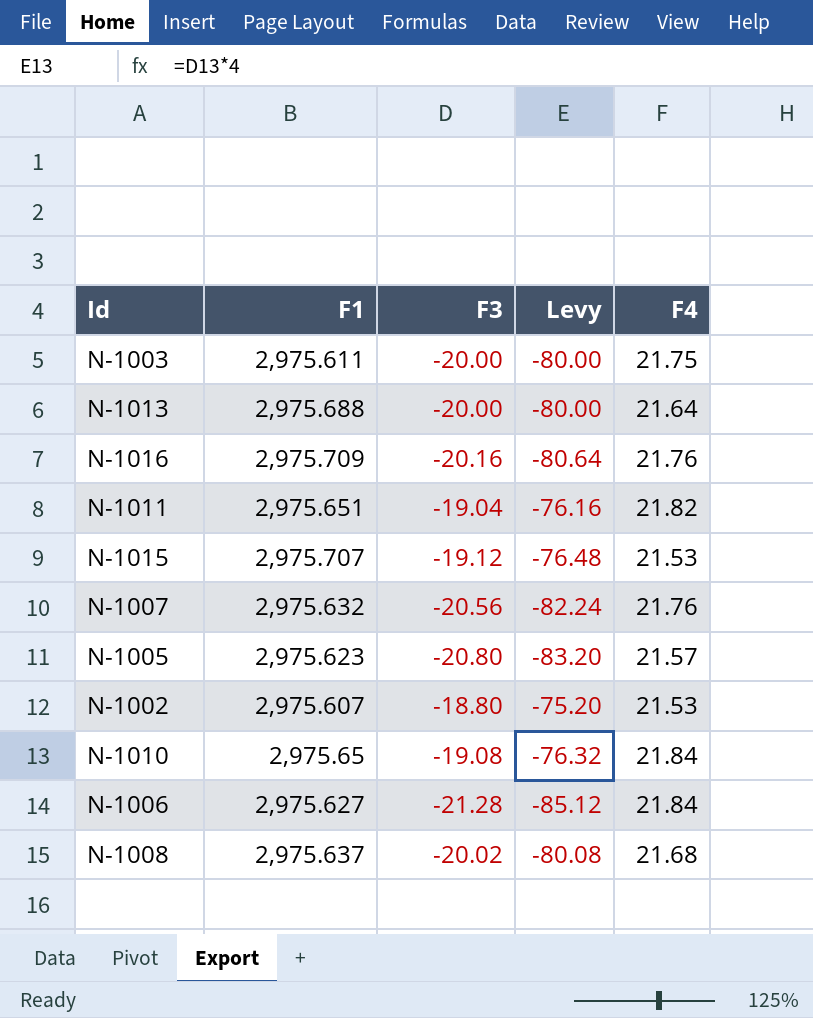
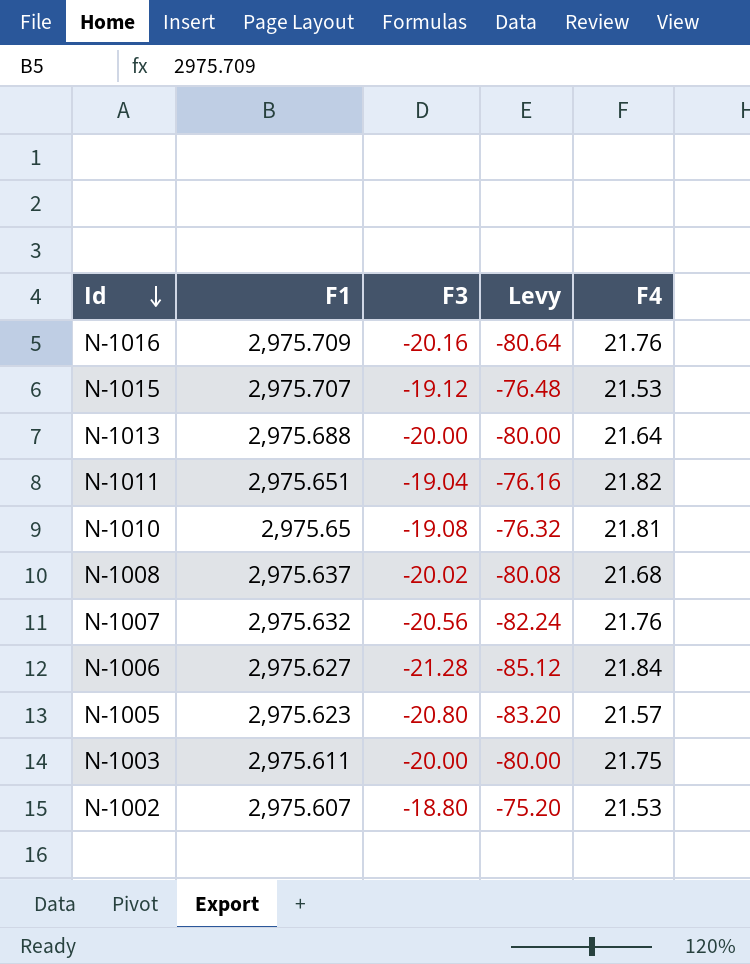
row order: none -> Id descending
N-1010 | F4: 21.84 -> 21.81

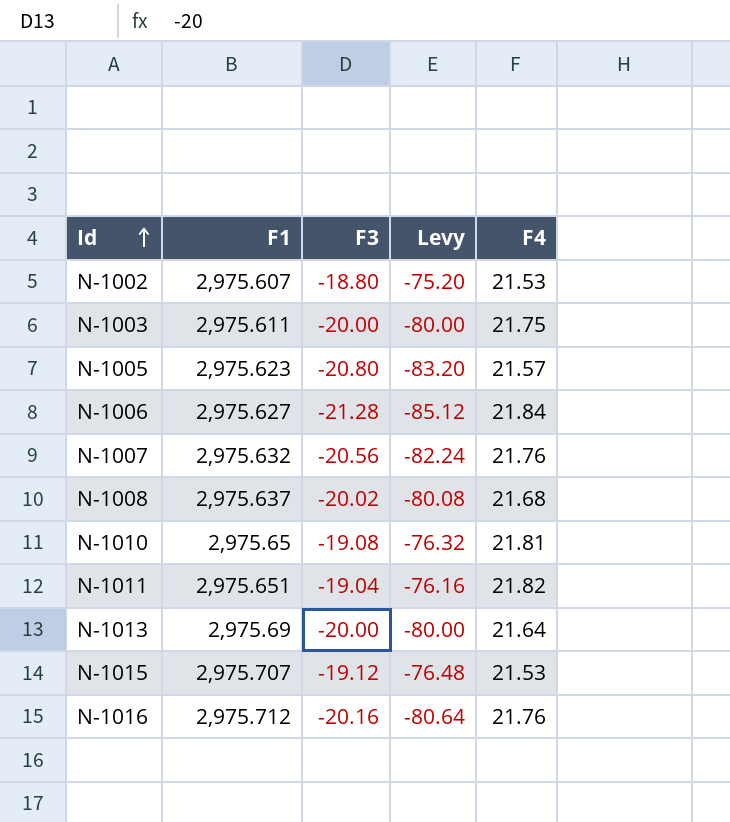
row order: Id descending -> Id ascending
N-1013 | F1: 2,975.688 -> 2,975.69
N-1016 | F1: 2,975.709 -> 2,975.712

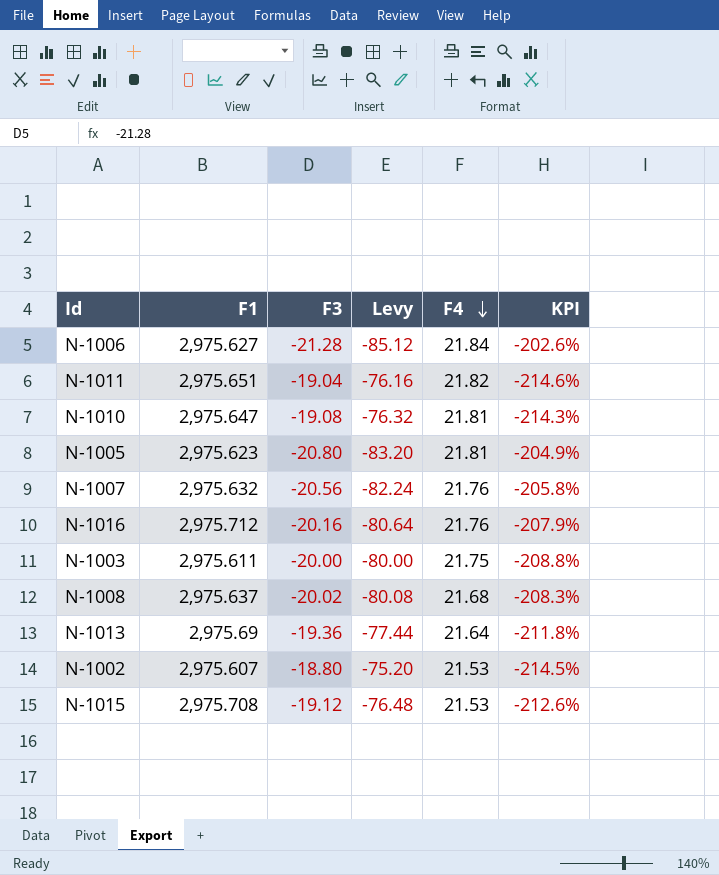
row order: Id ascending -> F4 descending
column KPI | formula: none -> ([F4] - [F3]) / [F3]
N-1010 | F1: 2,975.65 -> 2,975.647
N-1005 | F4: 21.57 -> 21.81
N-1013 | F3: -20.00 -> -19.36
N-1013 | Levy: -80.00 -> -77.44
N-1015 | F1: 2,975.707 -> 2,975.708

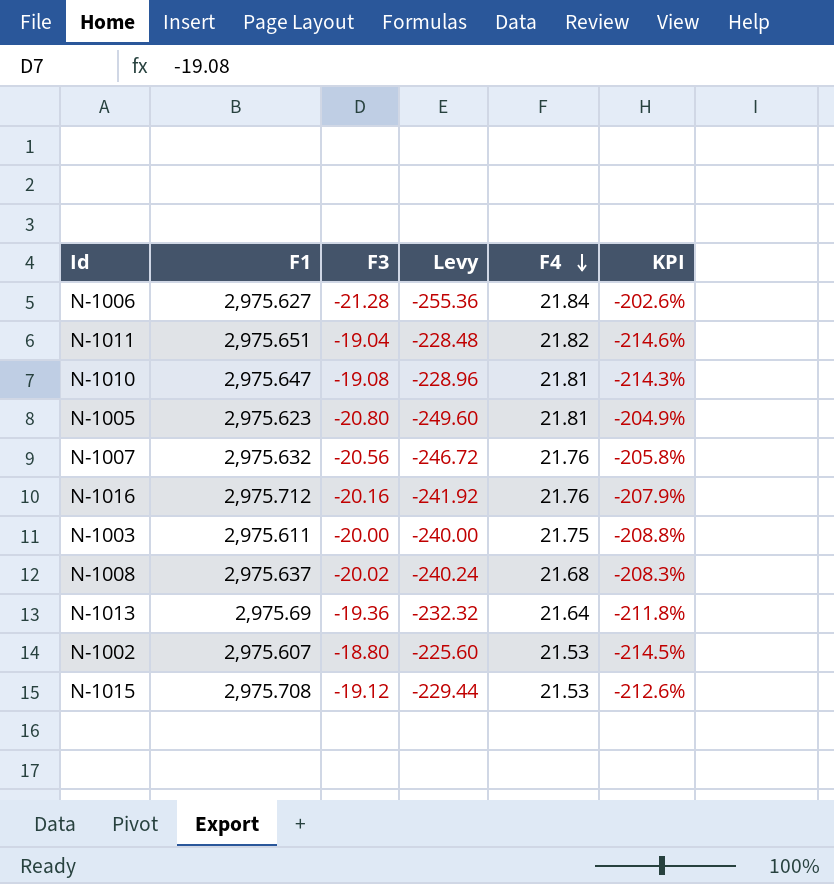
column Levy | formula: [F3] * 4 -> [F3] * 12

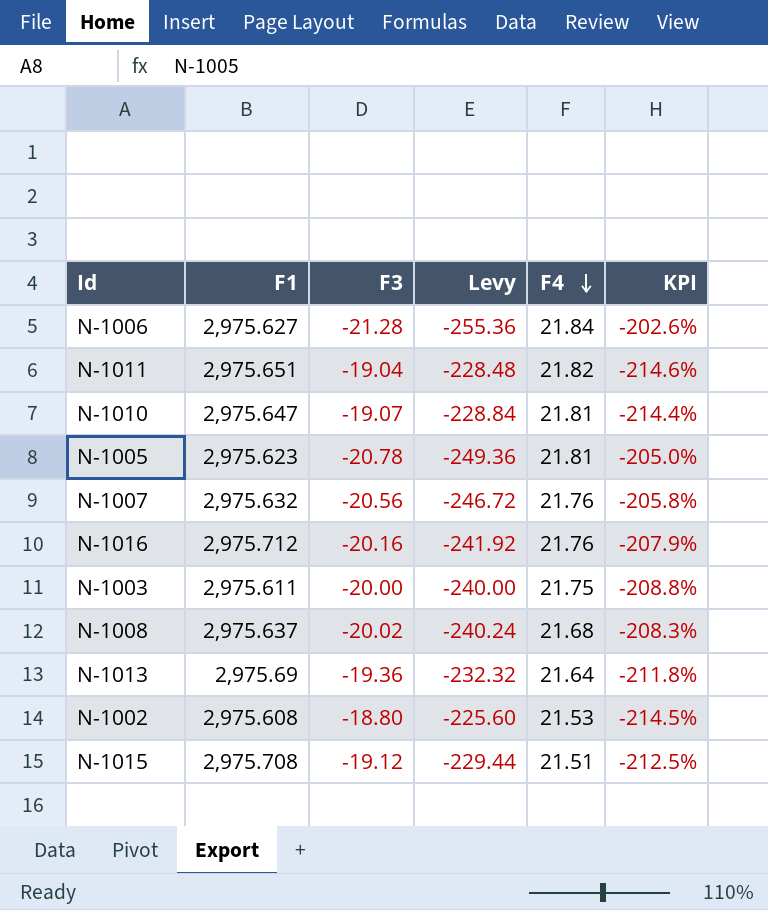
N-1010 | F3: -19.08 -> -19.07
N-1010 | Levy: -228.96 -> -228.84
N-1010 | KPI: -214.3% -> -214.4%
N-1005 | F3: -20.80 -> -20.78
N-1005 | Levy: -249.60 -> -249.36
N-1005 | KPI: -204.9% -> -205.0%
N-1002 | F1: 2,975.607 -> 2,975.608
N-1015 | F4: 21.53 -> 21.51
N-1015 | KPI: -212.6% -> -212.5%

